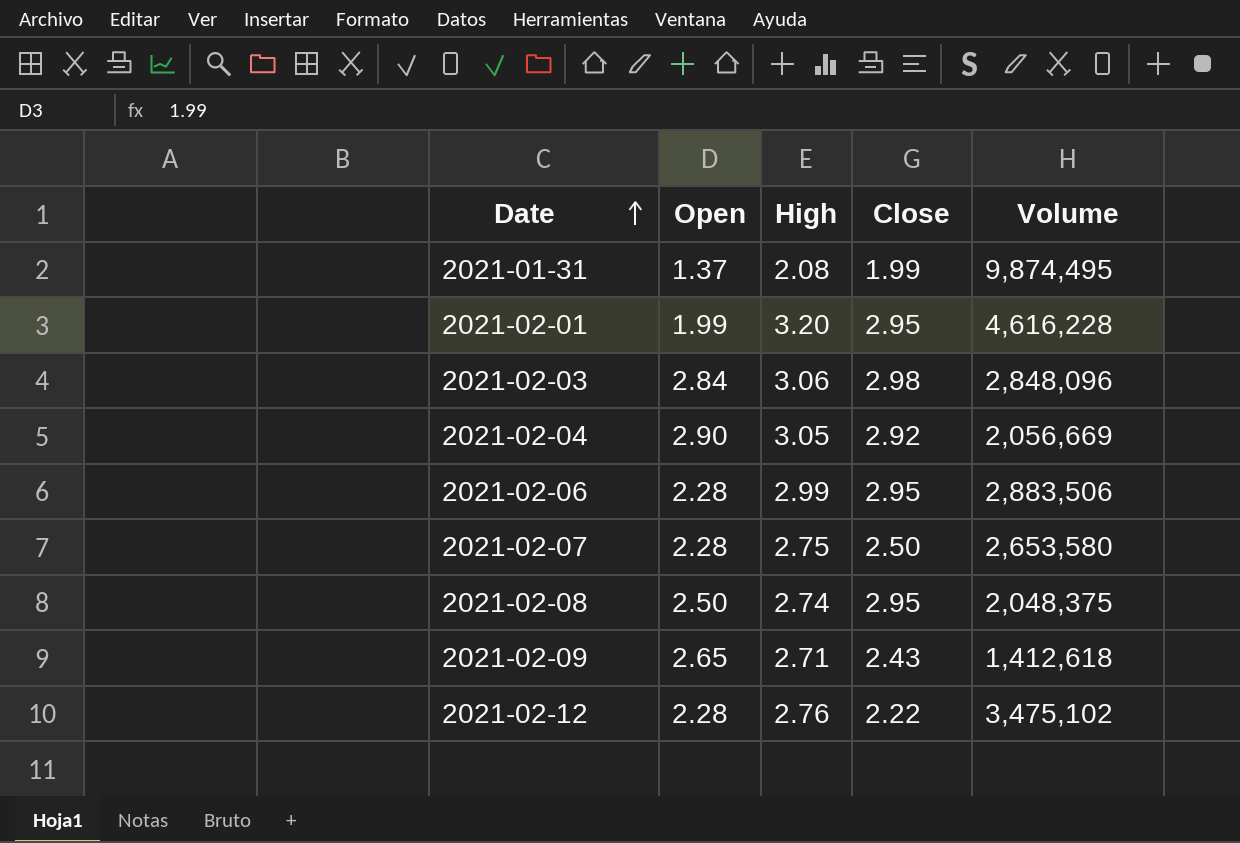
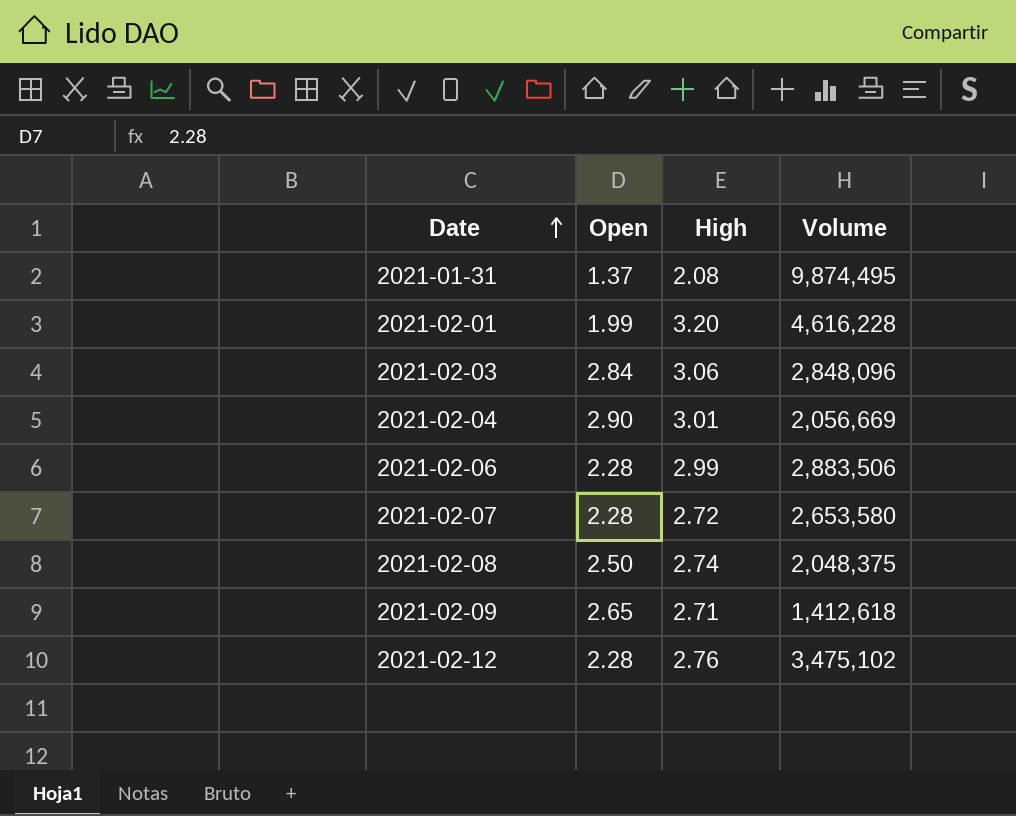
column Close | position: 4 -> none
2021-02-04 | High: 3.05 -> 3.01
2021-02-07 | High: 2.75 -> 2.72

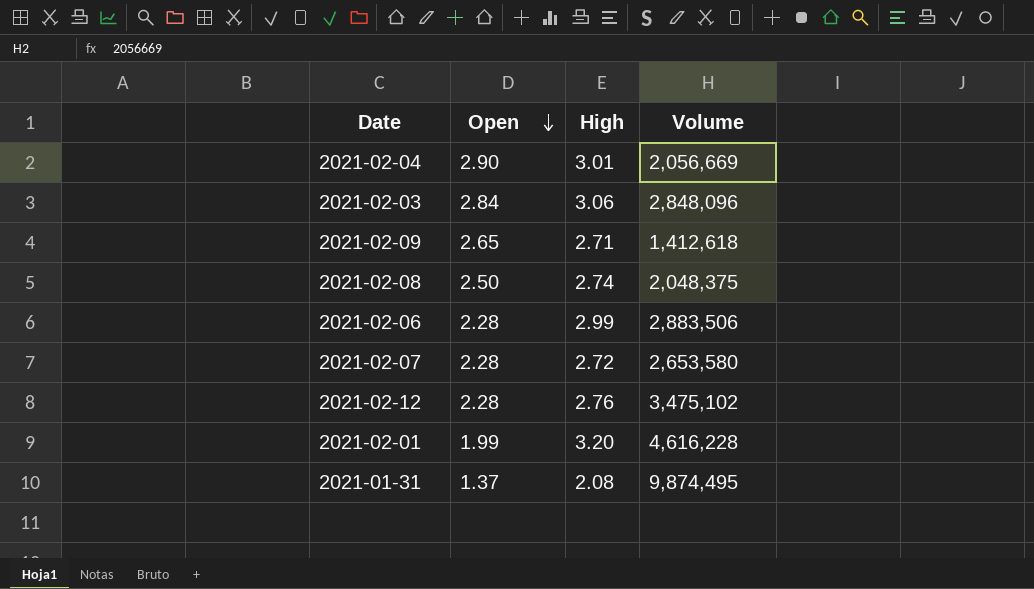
row order: Date ascending -> Open descending

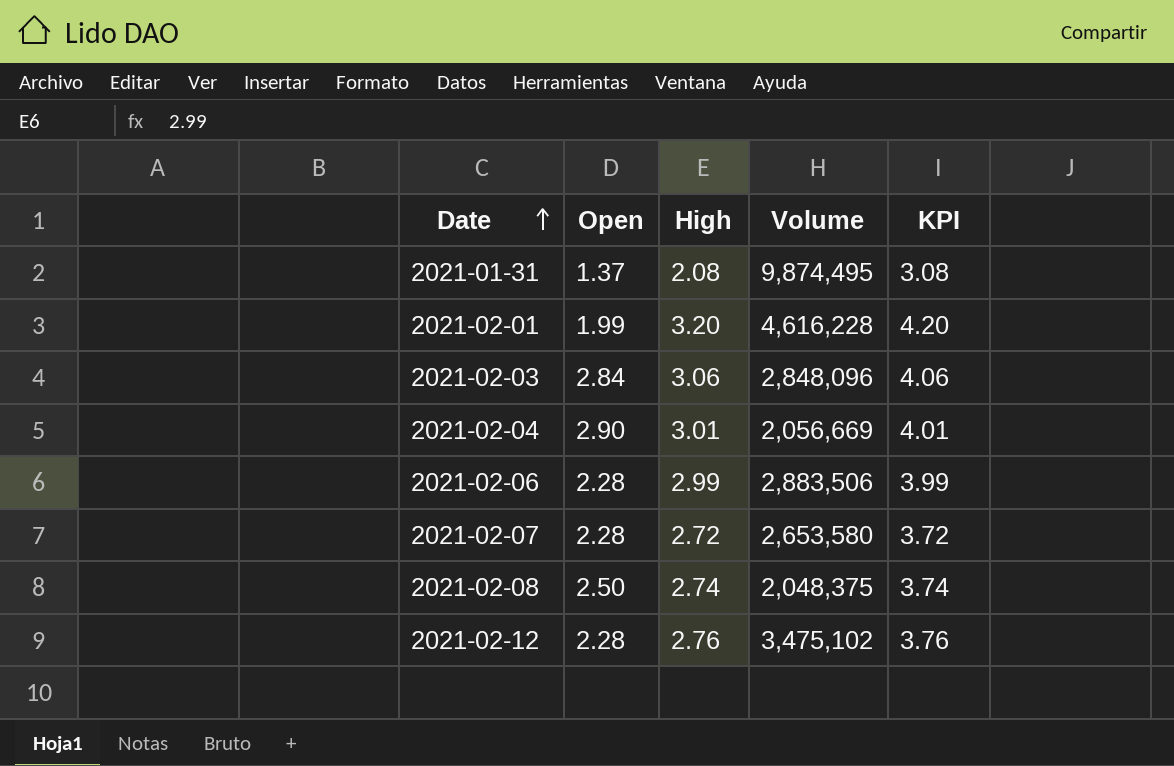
row order: Open descending -> Date ascending
column KPI | formula: none -> [High] + 1
row 2021-02-09: 2.65 | 2.71 | 1,412,618 -> none

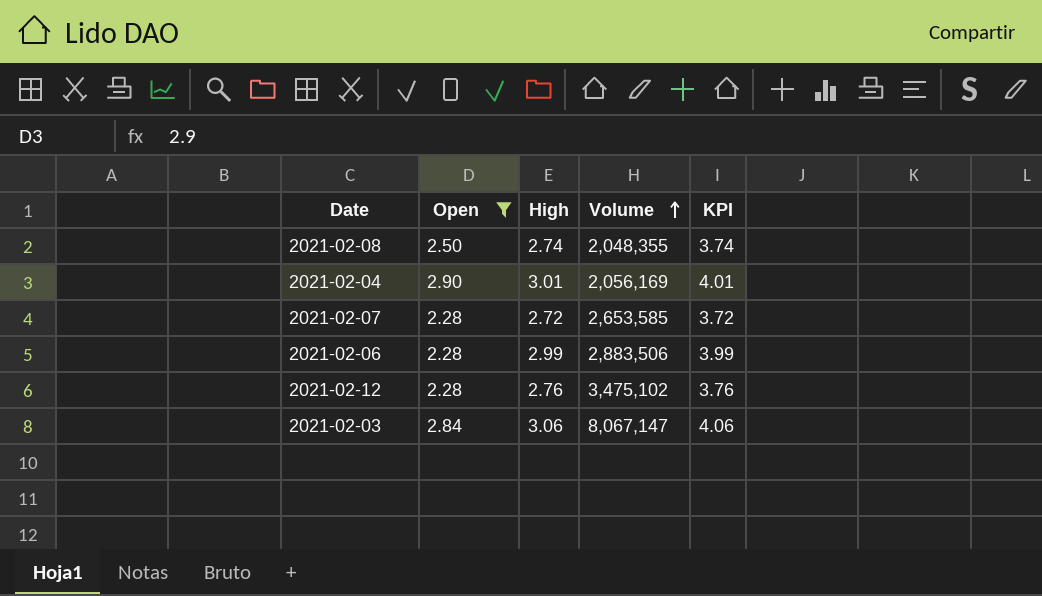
filter: none -> Open >= 2.28
row order: Date ascending -> Volume ascending
2021-02-08 | Volume: 2,048,375 -> 2,048,355
2021-02-04 | Volume: 2,056,669 -> 2,056,169
2021-02-07 | Volume: 2,653,580 -> 2,653,585
2021-02-03 | Volume: 2,848,096 -> 8,067,147

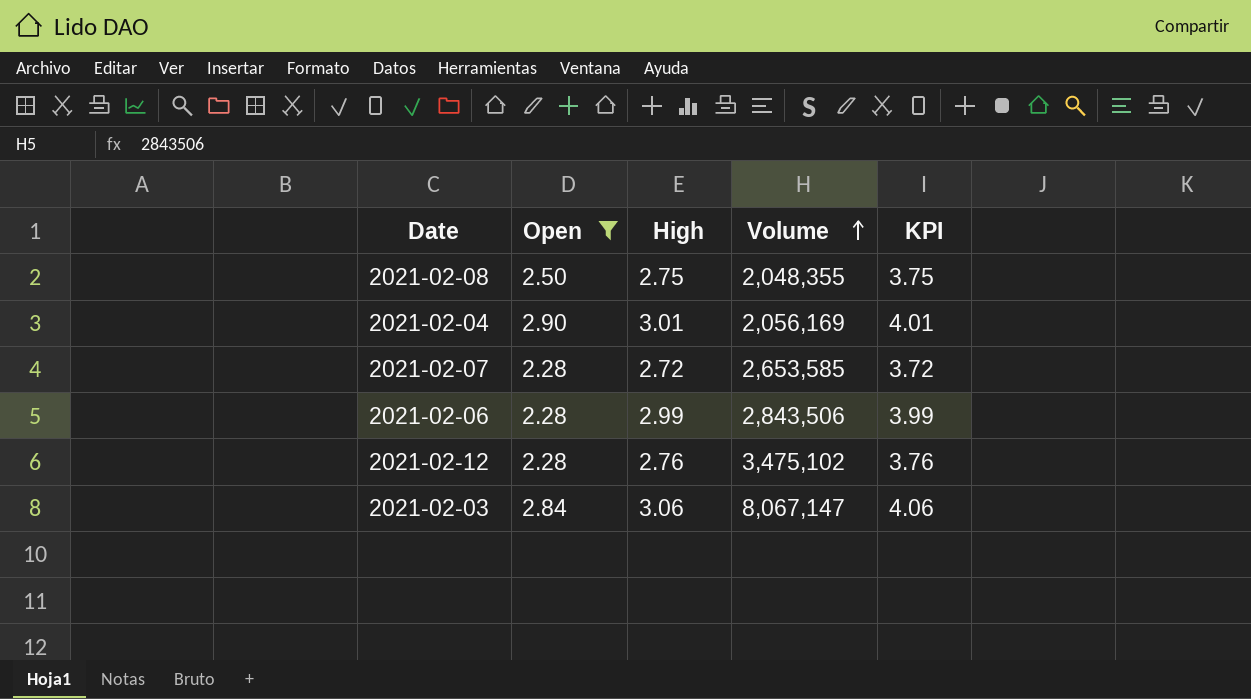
2021-02-08 | High: 2.74 -> 2.75
2021-02-08 | KPI: 3.74 -> 3.75
2021-02-06 | Volume: 2,883,506 -> 2,843,506

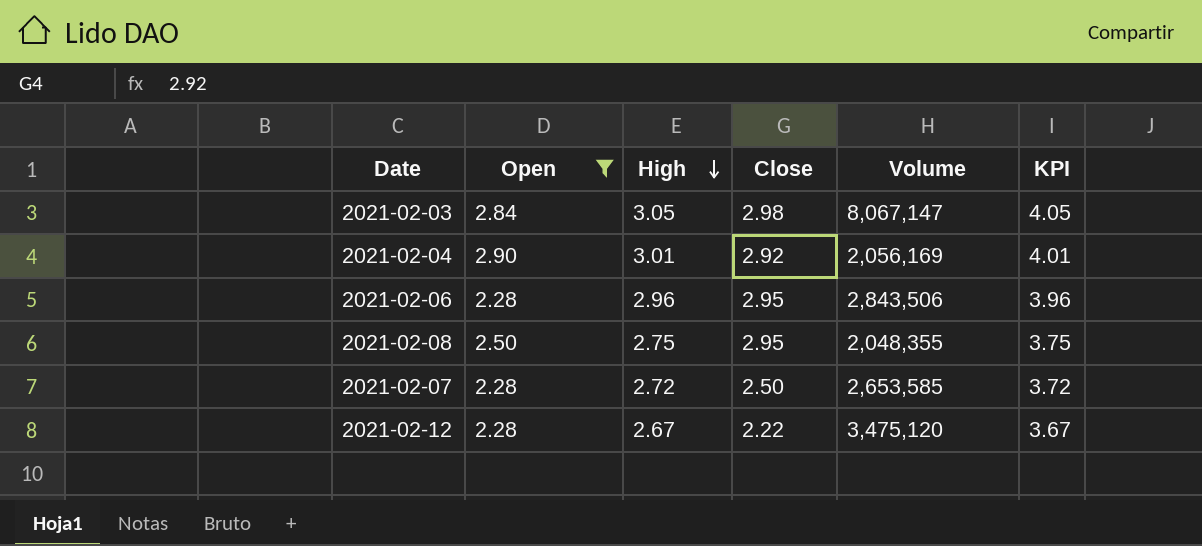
row order: Volume ascending -> High descending
column Close | position: none -> 4
2021-02-03 | High: 3.06 -> 3.05
2021-02-03 | KPI: 4.06 -> 4.05
2021-02-06 | High: 2.99 -> 2.96
2021-02-06 | KPI: 3.99 -> 3.96
2021-02-12 | High: 2.76 -> 2.67
2021-02-12 | Volume: 3,475,102 -> 3,475,120
2021-02-12 | KPI: 3.76 -> 3.67

